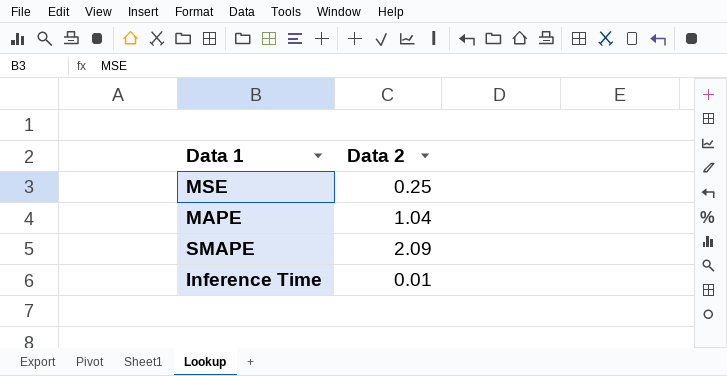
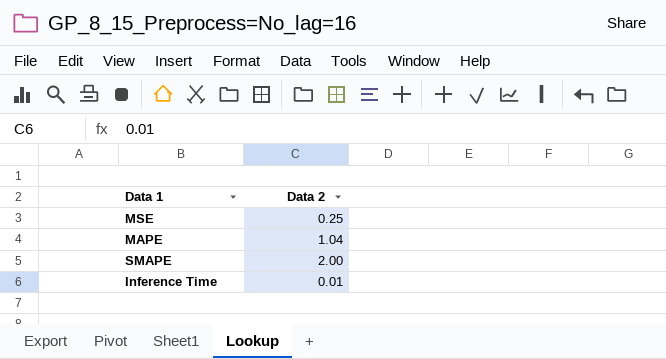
SMAPE | Data 2: 2.09 -> 2.00

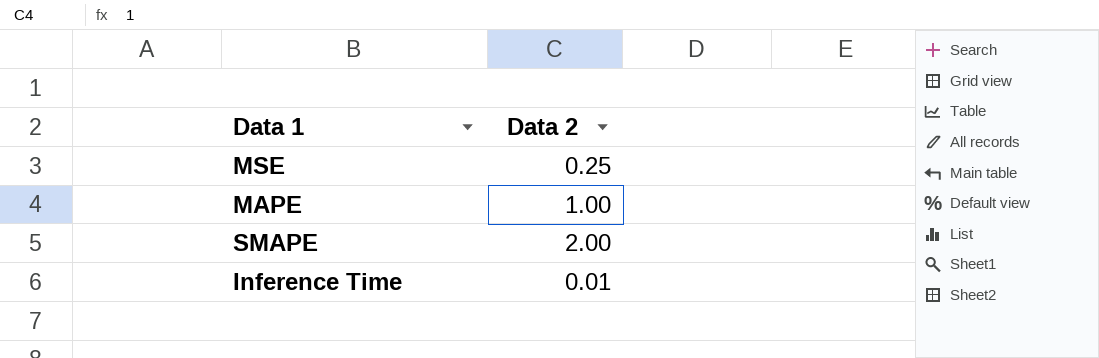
MAPE | Data 2: 1.04 -> 1.00

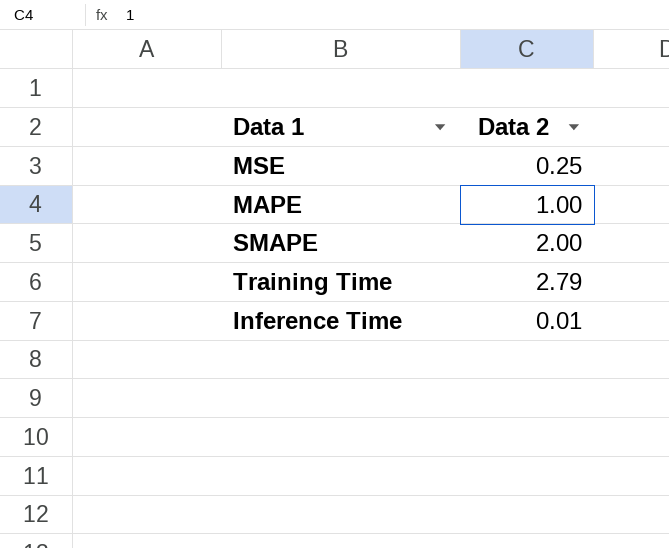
row Training Time: none -> 2.79

